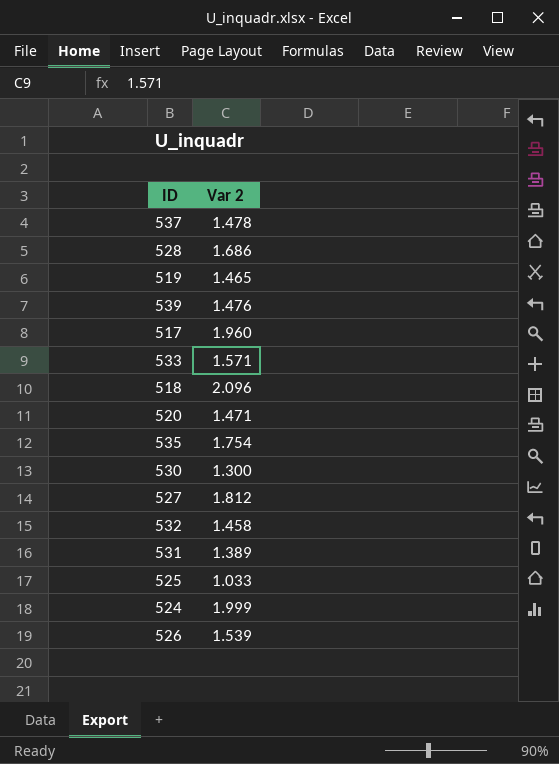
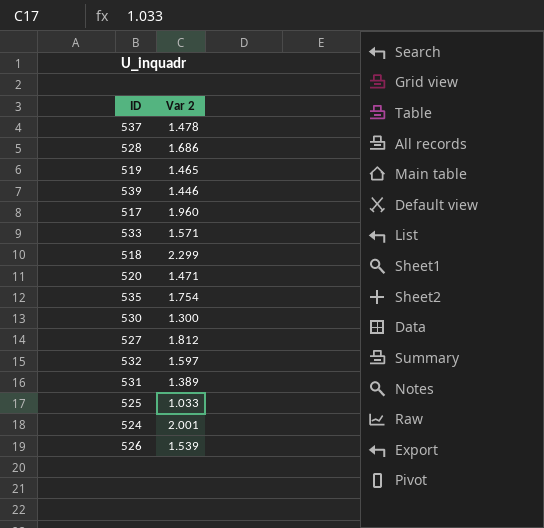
539 | Var 2: 1.476 -> 1.446
518 | Var 2: 2.096 -> 2.299
532 | Var 2: 1.458 -> 1.597
524 | Var 2: 1.999 -> 2.001

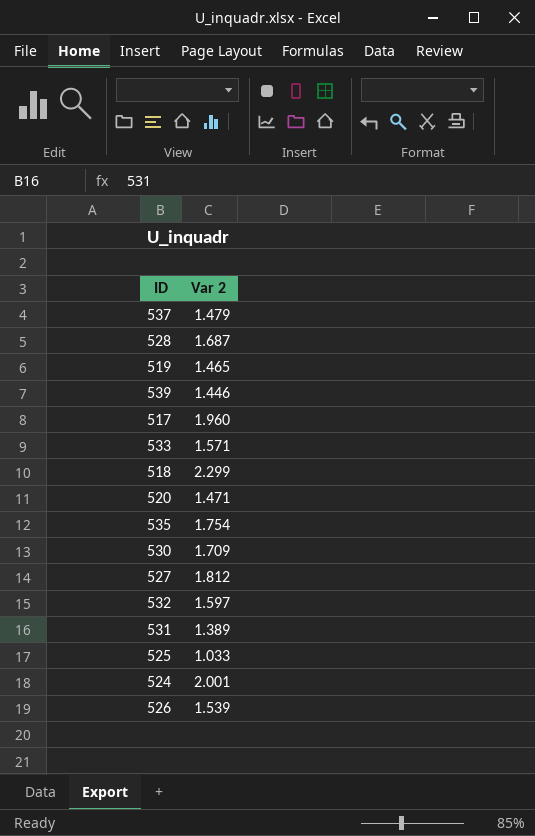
537 | Var 2: 1.478 -> 1.479
528 | Var 2: 1.686 -> 1.687
530 | Var 2: 1.300 -> 1.709

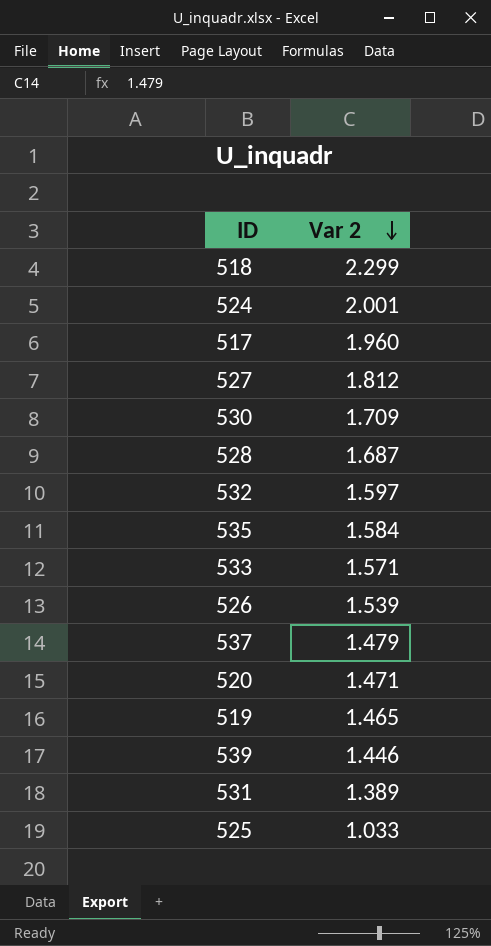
row order: none -> Var 2 descending
535 | Var 2: 1.754 -> 1.584

